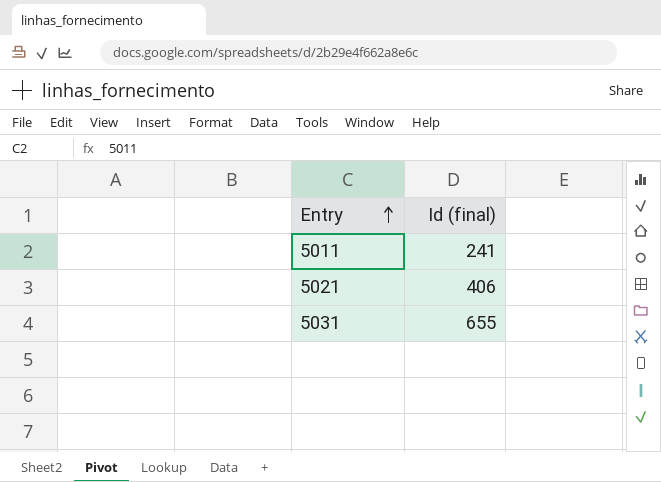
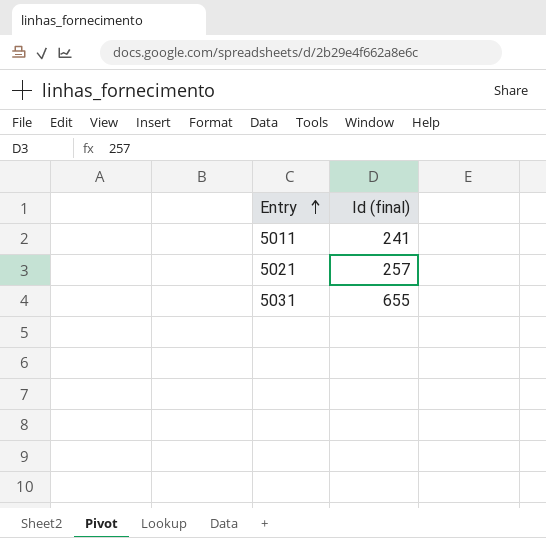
5021 | Id (final): 406 -> 257

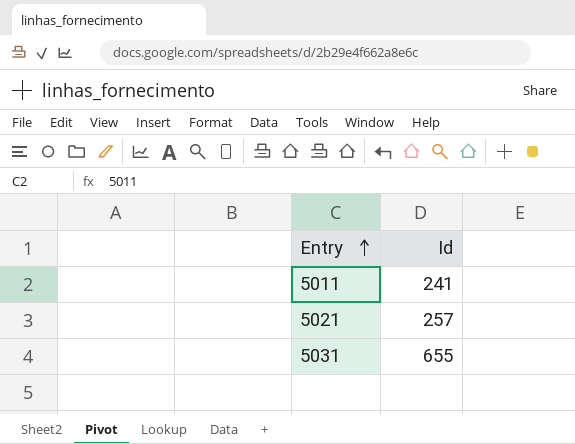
column name: Id (final) -> Id

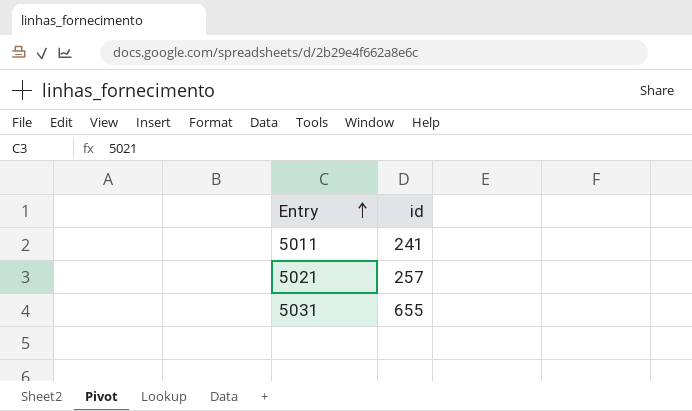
column name: Id -> id

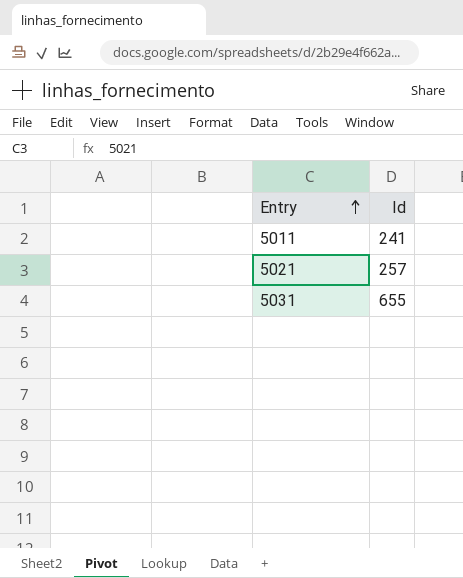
column name: id -> Id

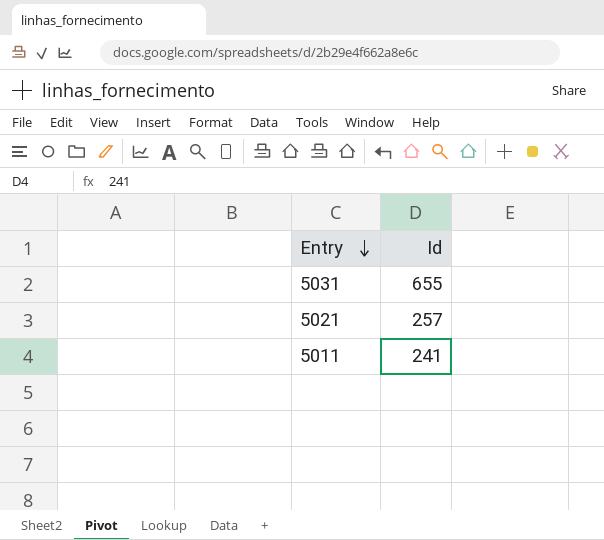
row order: Entry ascending -> Entry descending

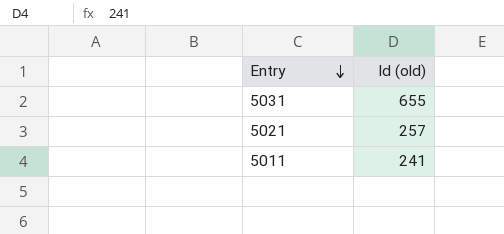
column name: Id -> Id (old)

